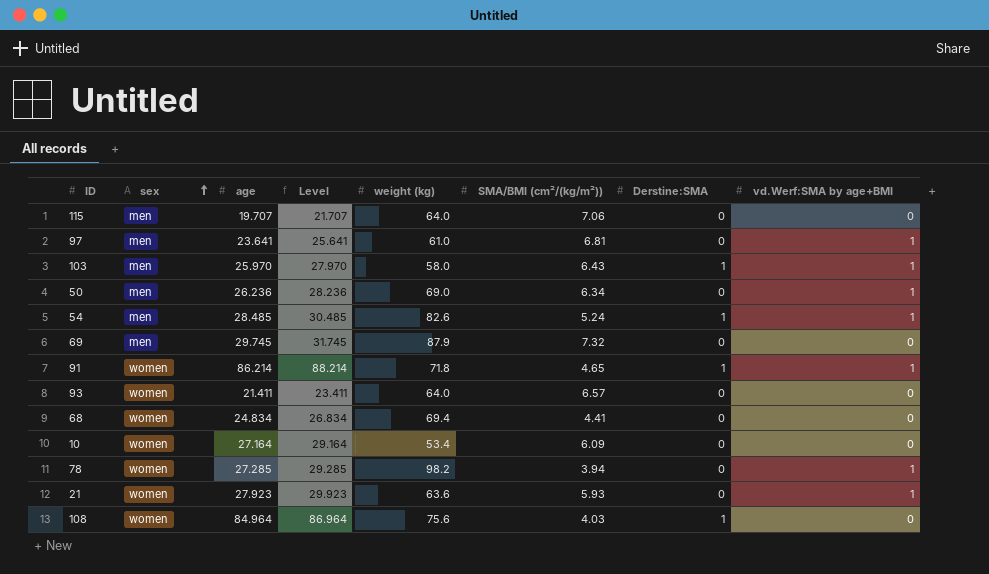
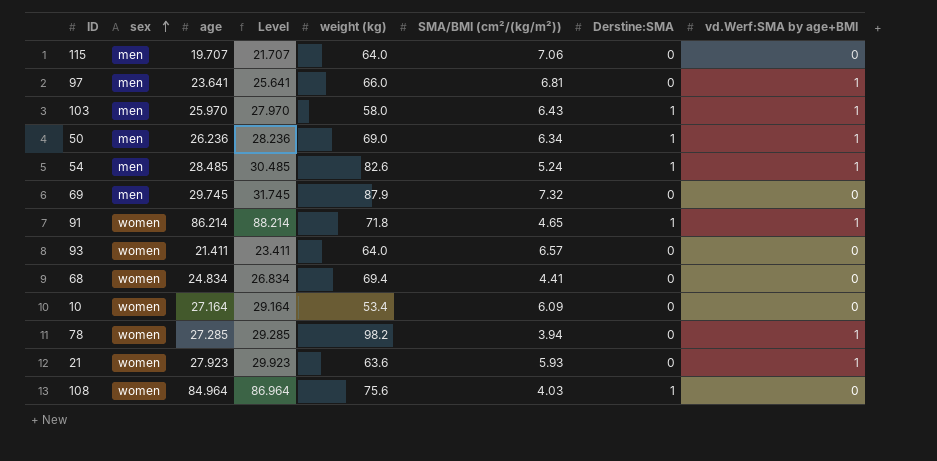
97 | weight (kg): 61.0 -> 66.0
50 | Derstine:SMA: 0 -> 1

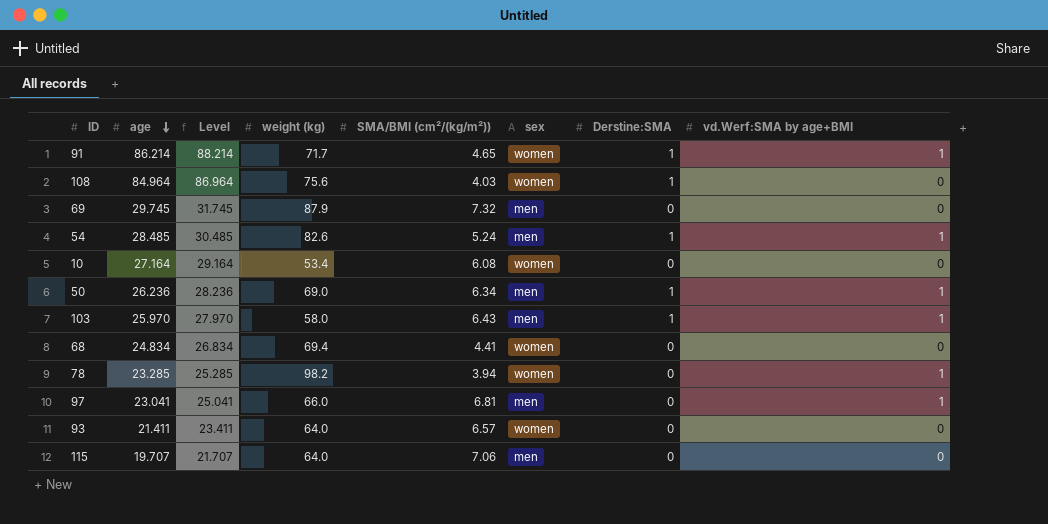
row order: sex ascending -> age descending
column sex | position: 2 -> 6
row 21: women | 27.923 | 29.923 | 63.6 | 5.93 | 0 | 1 -> none
91 | weight (kg): 71.8 -> 71.7
10 | SMA/BMI (cm²/(kg/m²)): 6.09 -> 6.08
78 | age: 27.285 -> 23.285
78 | Level: 29.285 -> 25.285
97 | age: 23.641 -> 23.041
97 | Level: 25.641 -> 25.041

